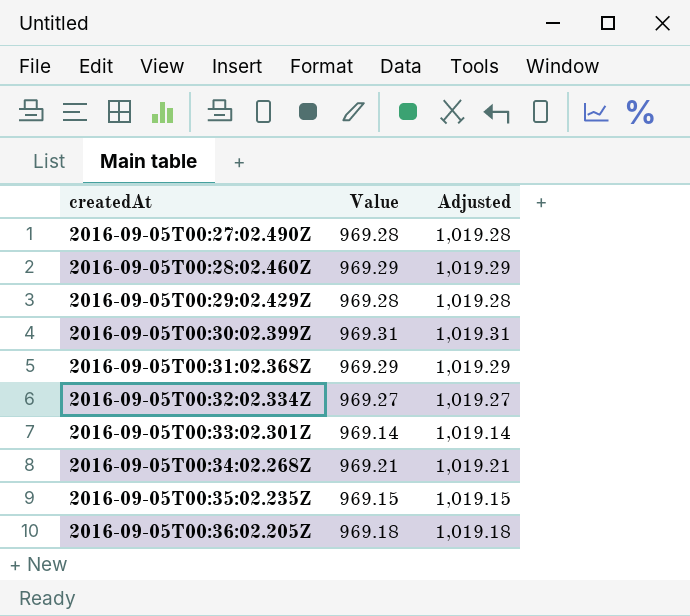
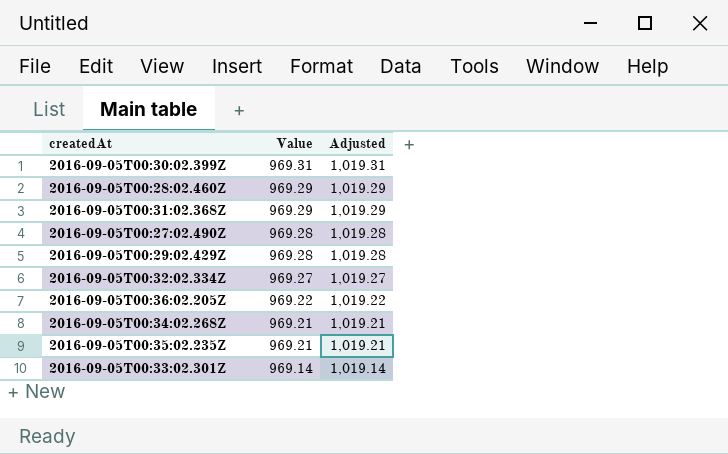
row order: createdAt ascending -> Value descending
2016-09-05T00:36:02.205Z | Value: 969.18 -> 969.22
2016-09-05T00:36:02.205Z | Adjusted: 1,019.18 -> 1,019.22
2016-09-05T00:35:02.235Z | Value: 969.15 -> 969.21
2016-09-05T00:35:02.235Z | Adjusted: 1,019.15 -> 1,019.21

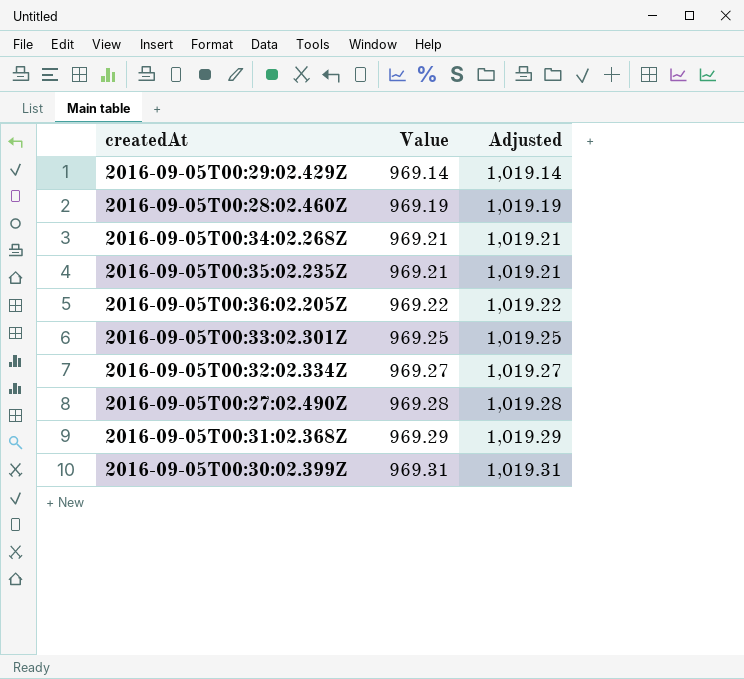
row order: Value descending -> Value ascending
2016-09-05T00:29:02.429Z | Value: 969.28 -> 969.14
2016-09-05T00:29:02.429Z | Adjusted: 1,019.28 -> 1,019.14
2016-09-05T00:28:02.460Z | Value: 969.29 -> 969.19
2016-09-05T00:28:02.460Z | Adjusted: 1,019.29 -> 1,019.19
2016-09-05T00:33:02.301Z | Value: 969.14 -> 969.25
2016-09-05T00:33:02.301Z | Adjusted: 1,019.14 -> 1,019.25

